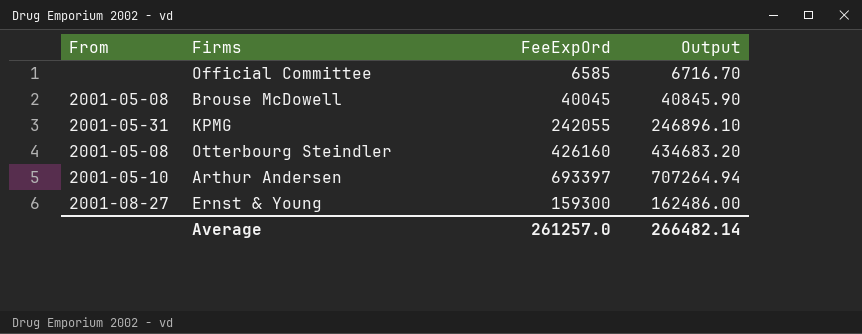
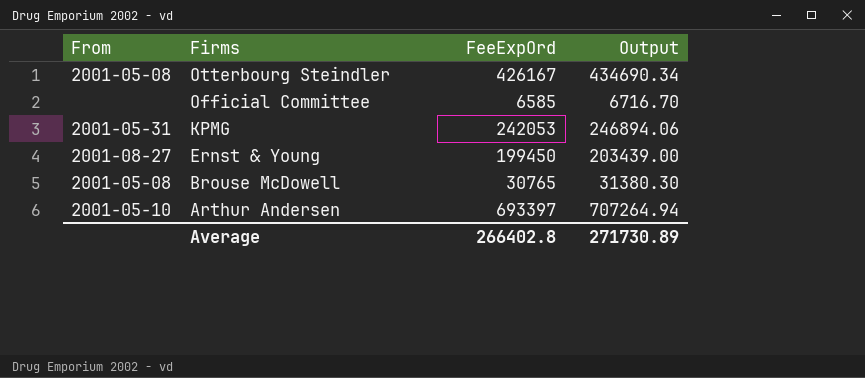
row order: none -> Firms descending
Otterbourg Steindler | FeeExpOrd: 426160 -> 426167
Otterbourg Steindler | Output: 434683.20 -> 434690.34
KPMG | FeeExpOrd: 242055 -> 242053
KPMG | Output: 246896.10 -> 246894.06
Ernst & Young | FeeExpOrd: 159300 -> 199450
Ernst & Young | Output: 162486.00 -> 203439.00
Brouse McDowell | FeeExpOrd: 40045 -> 30765
Brouse McDowell | Output: 40845.90 -> 31380.30
Average | FeeExpOrd: 261257.0 -> 266402.8
Average | Output: 266482.14 -> 271730.89

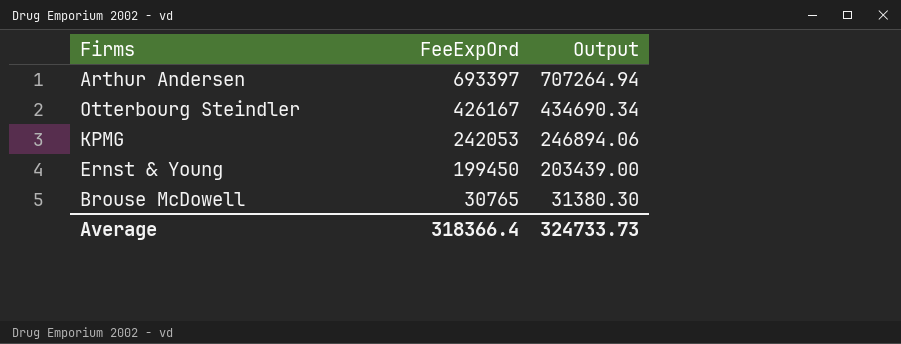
row order: Firms descending -> FeeExpOrd descending
column From | position: 1 -> none
row Official Committee: none | 6585 | 6716.70 -> none
Average | FeeExpOrd: 266402.8 -> 318366.4
Average | Output: 271730.89 -> 324733.73

